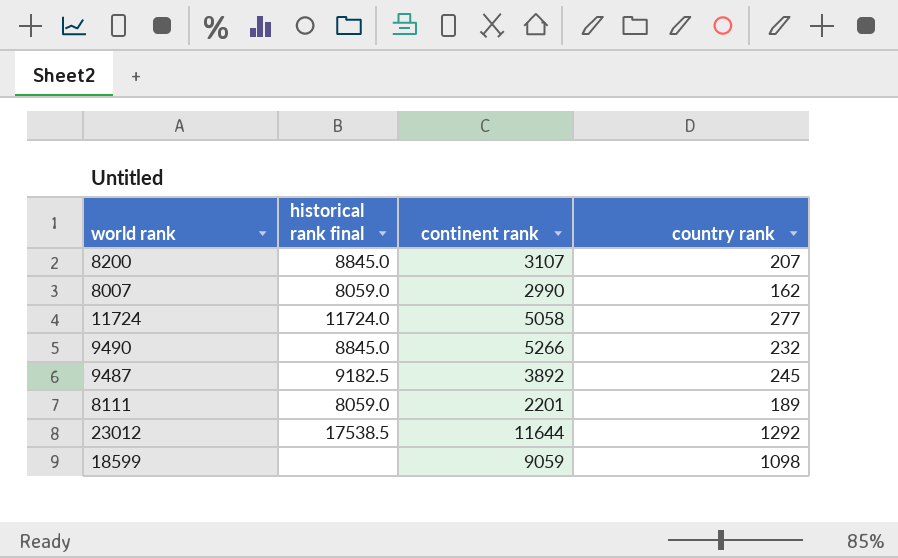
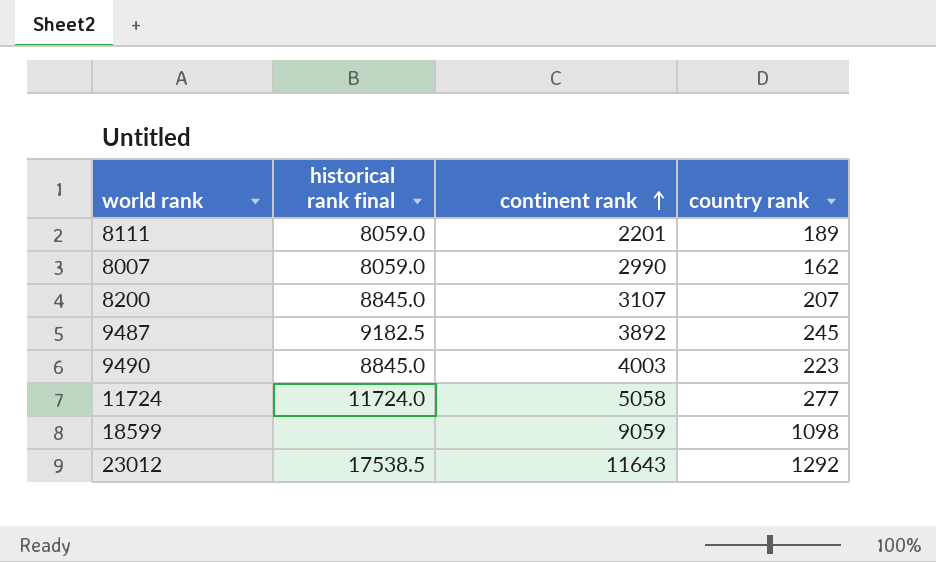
row order: none -> continent rank ascending
9490 | continent rank: 5266 -> 4003
9490 | country rank: 232 -> 223
23012 | continent rank: 11644 -> 11643

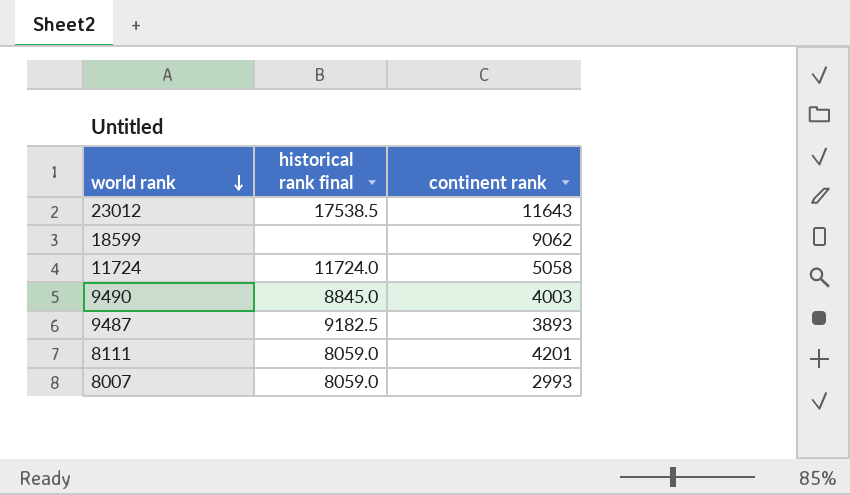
row order: continent rank ascending -> world rank descending
column country rank | position: 4 -> none
row 8200: 8845.0 | 3107 | 207 -> none
18599 | continent rank: 9059 -> 9062
9487 | continent rank: 3892 -> 3893
8111 | continent rank: 2201 -> 4201
8007 | continent rank: 2990 -> 2993

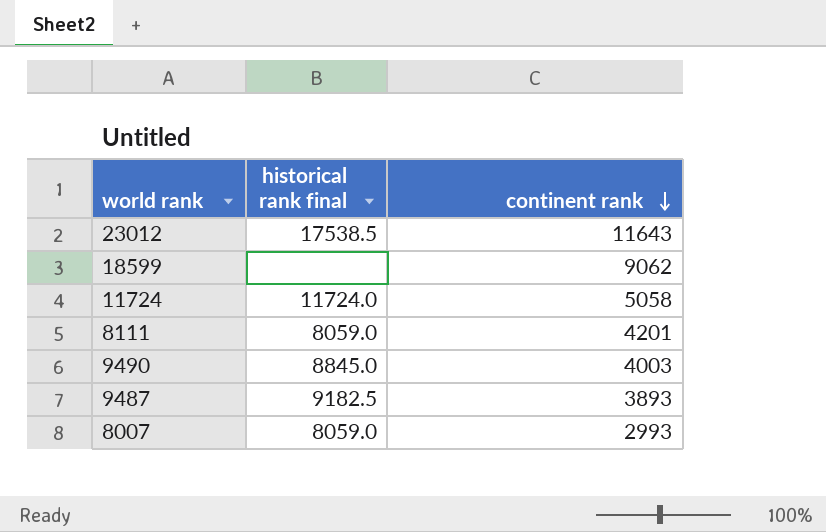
row order: world rank descending -> continent rank descending

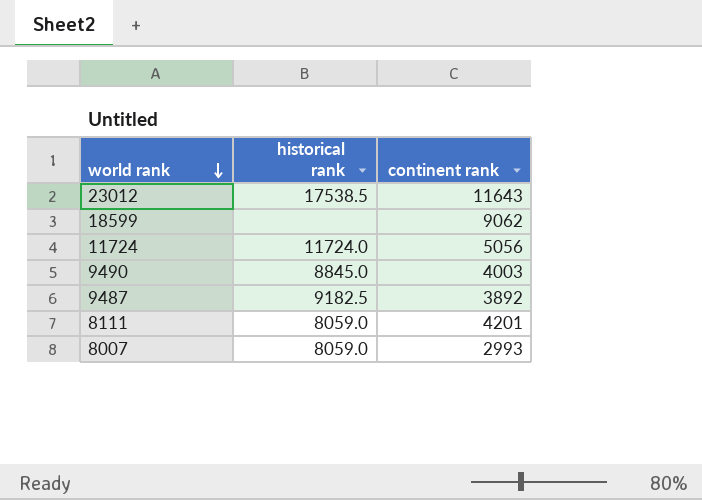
row order: continent rank descending -> world rank descending
column name: historical rank final -> historical rank
11724 | continent rank: 5058 -> 5056
9487 | continent rank: 3893 -> 3892

